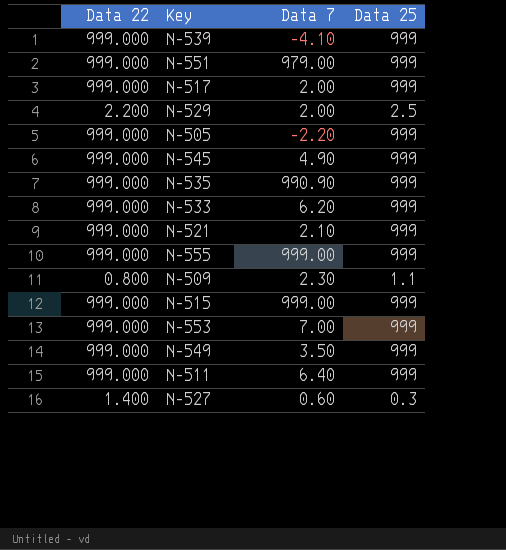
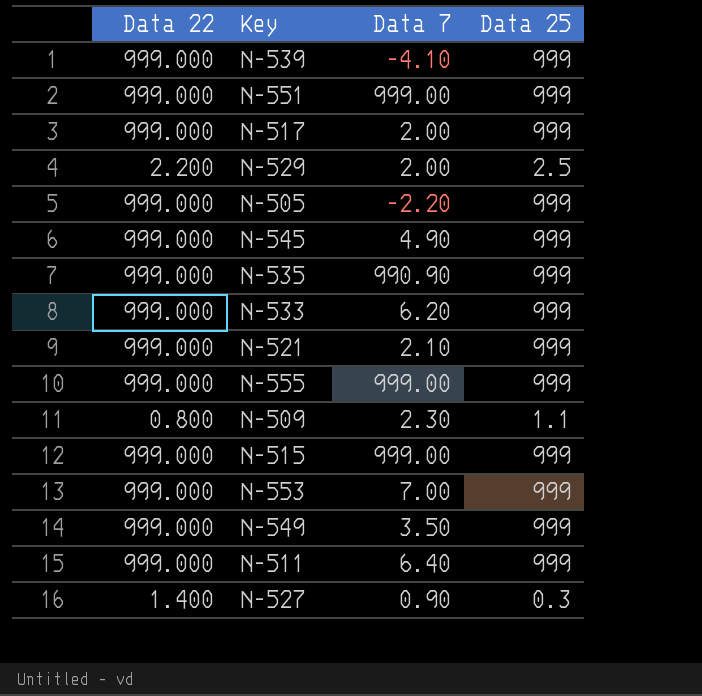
N-551 | Data 7: 979.00 -> 999.00
N-527 | Data 7: 0.60 -> 0.90

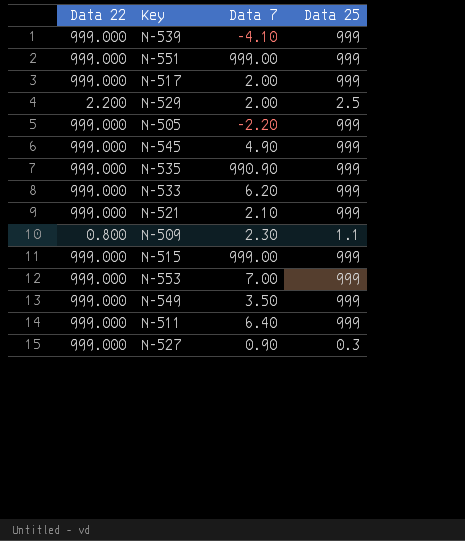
row N-555: 999.000 | 999.00 | 999 -> none
N-527 | Data 22: 1.400 -> 999.000

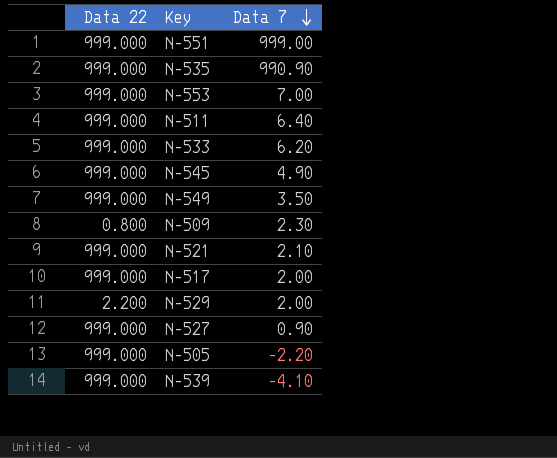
row order: none -> Data 7 descending
column Data 25 | position: 4 -> none
row N-515: 999.000 | 999.00 | 999 -> none

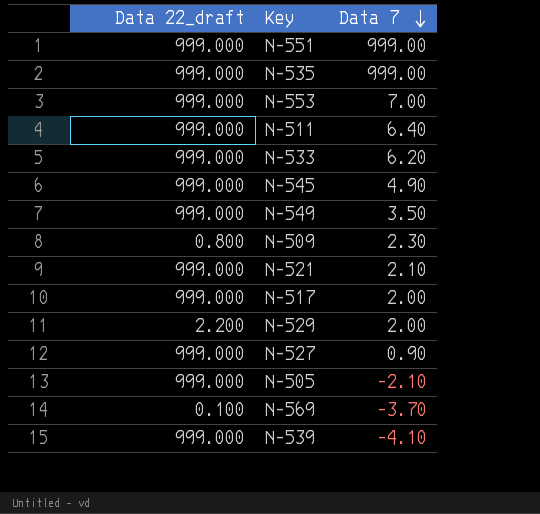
column name: Data 22 -> Data 22_draft
N-535 | Data 7: 990.90 -> 999.00
N-505 | Data 7: -2.20 -> -2.10
row N-569: none -> 0.100 | -3.70

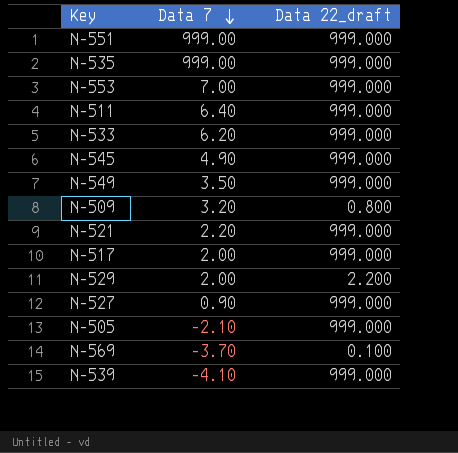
column Data 22_draft | position: 1 -> 3
N-509 | Data 7: 2.30 -> 3.20
N-521 | Data 7: 2.10 -> 2.20

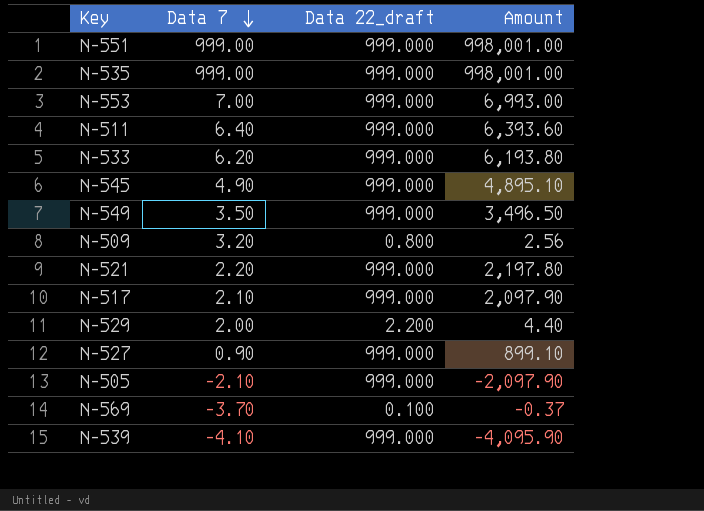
column Amount | formula: none -> [Data 7] * [Data 22_draft]
N-517 | Data 7: 2.00 -> 2.10

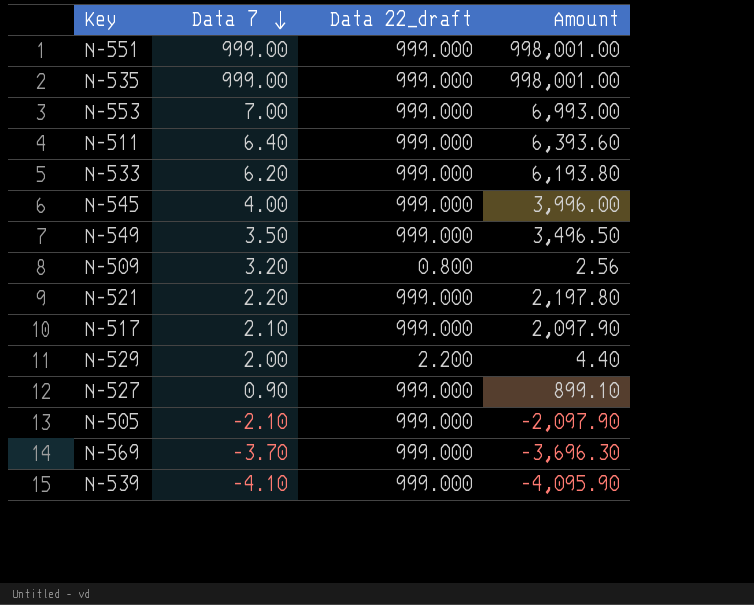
N-545 | Data 7: 4.90 -> 4.00
N-545 | Amount: 4,895.10 -> 3,996.00
N-569 | Data 22_draft: 0.100 -> 999.000
N-569 | Amount: -0.37 -> -3,696.30

